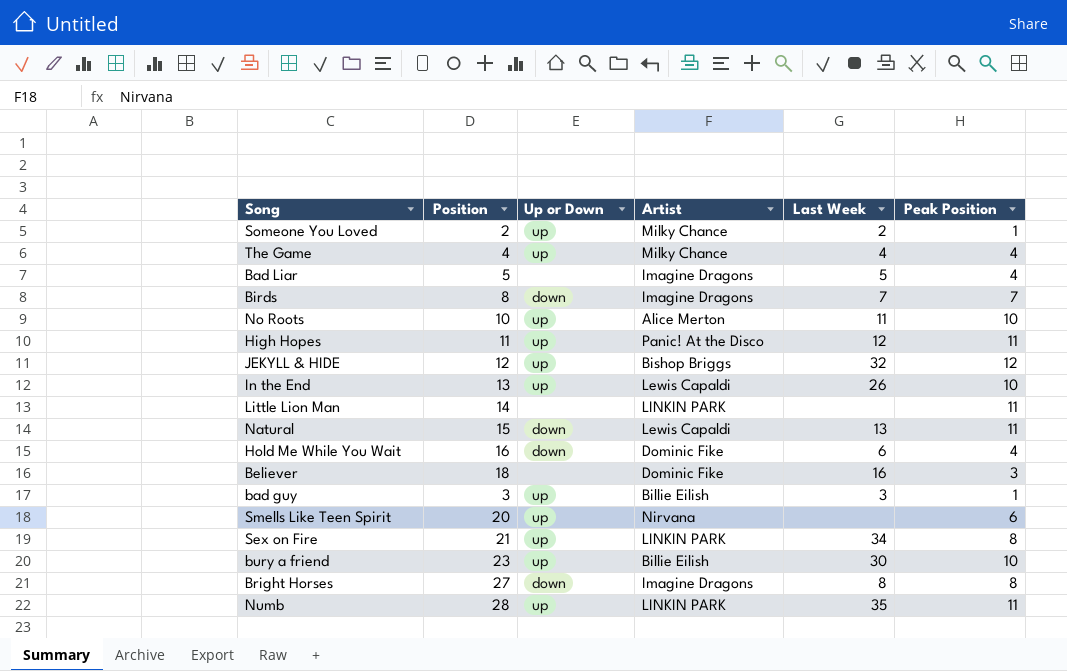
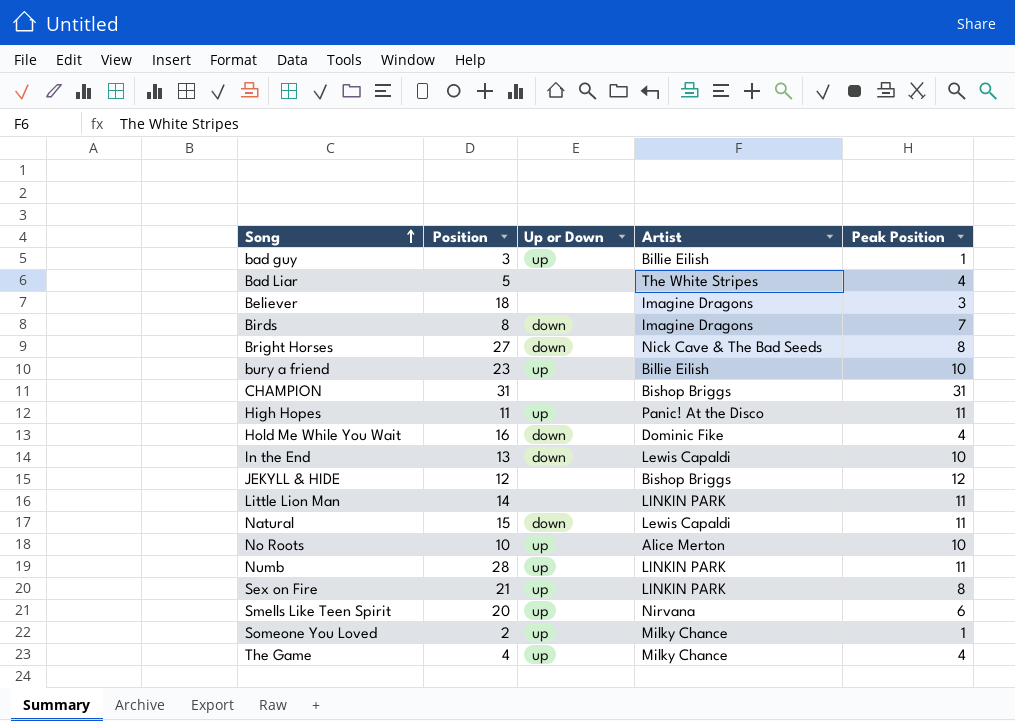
row order: none -> Song ascending
column Last Week | position: 5 -> none
Bad Liar | Artist: Imagine Dragons -> The White Stripes
Believer | Artist: Dominic Fike -> Imagine Dragons
Bright Horses | Artist: Imagine Dragons -> Nick Cave & The Bad Seeds
row CHAMPION: none -> 31 | none | Bishop Briggs | 31
In the End | Up or Down: up -> down
JEKYLL & HIDE | Up or Down: up -> none

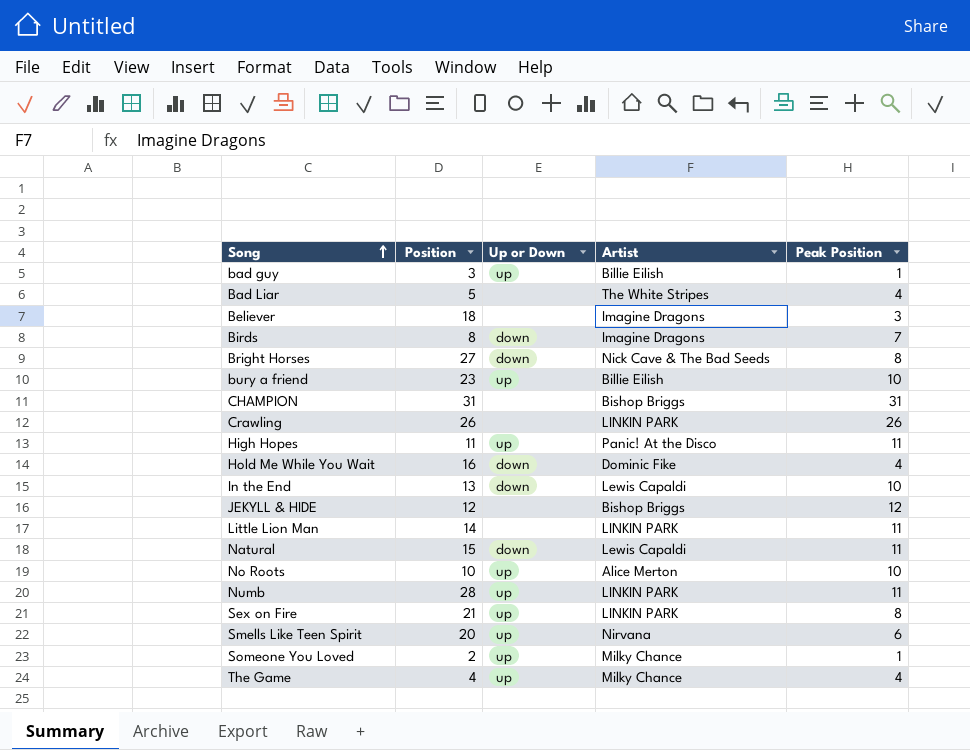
row Crawling: none -> 26 | none | LINKIN PARK | 26

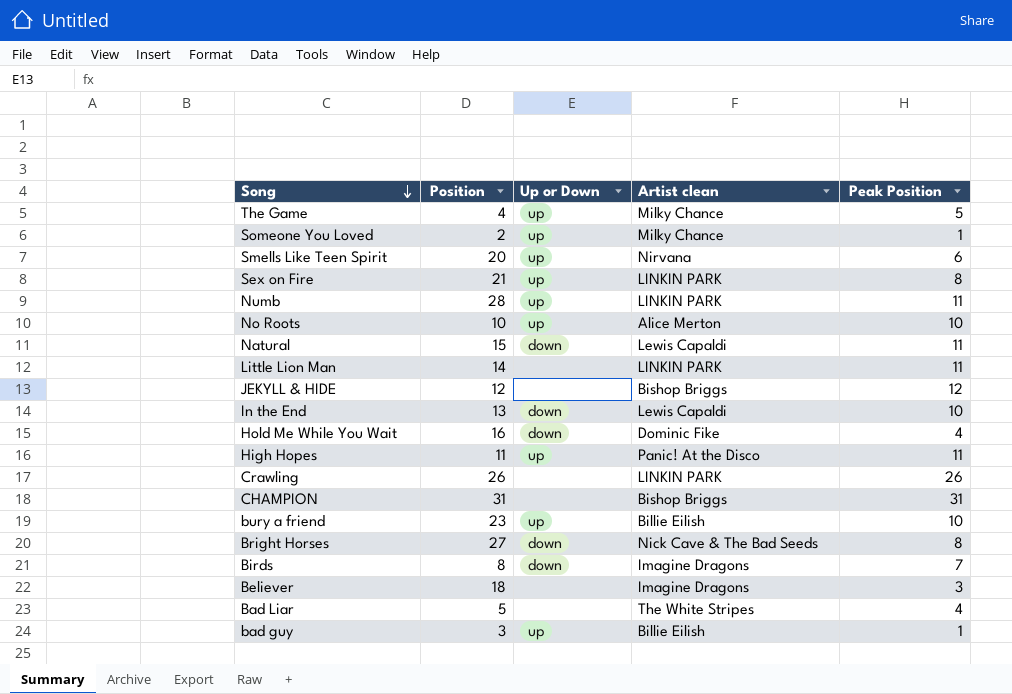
row order: Song ascending -> Song descending
column name: Artist -> Artist clean
The Game | Peak Position: 4 -> 5

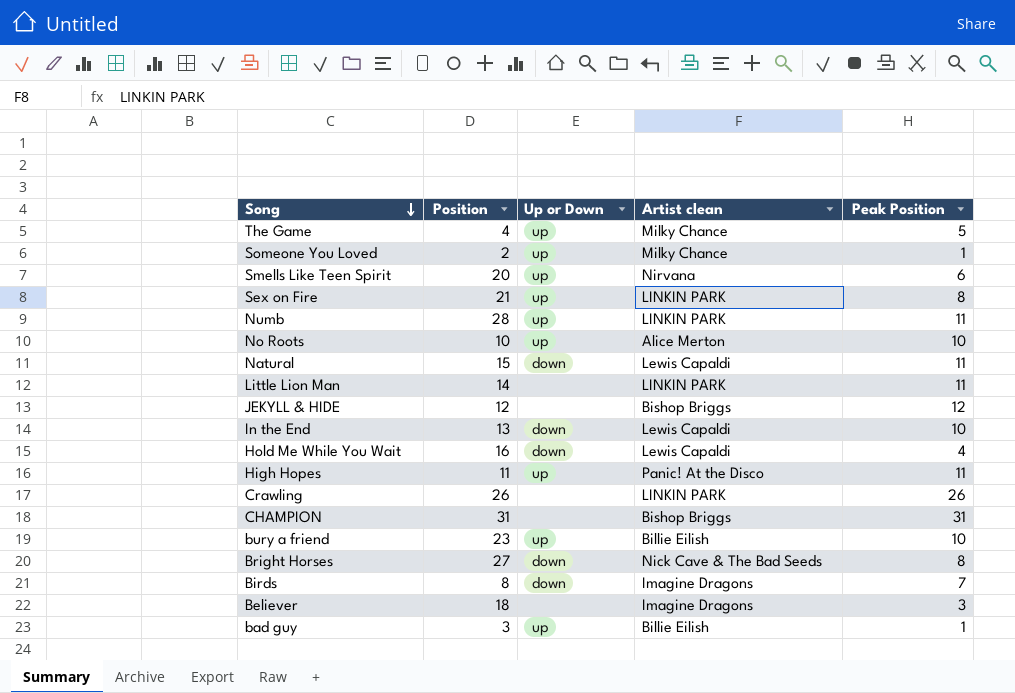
row Bad Liar: 5 | none | The White Stripes | 4 -> none
Hold Me While You Wait | Artist clean: Dominic Fike -> Lewis Capaldi

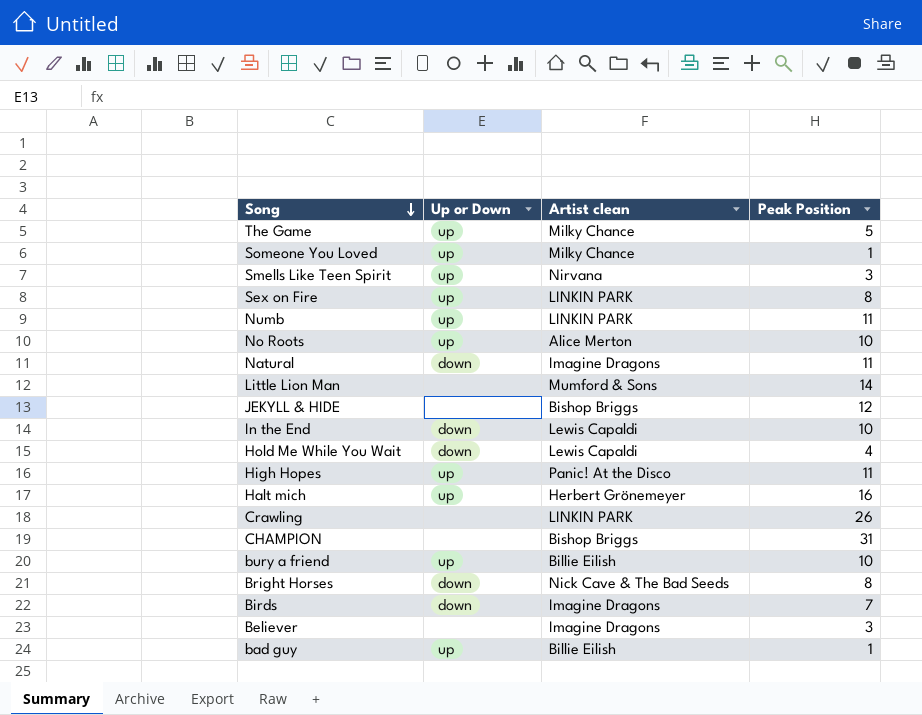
column Position | position: 2 -> none
Smells Like Teen Spirit | Peak Position: 6 -> 3
Natural | Artist clean: Lewis Capaldi -> Imagine Dragons
Little Lion Man | Artist clean: LINKIN PARK -> Mumford & Sons
Little Lion Man | Peak Position: 11 -> 14
row Halt mich: none -> up | Herbert Grönemeyer | 16

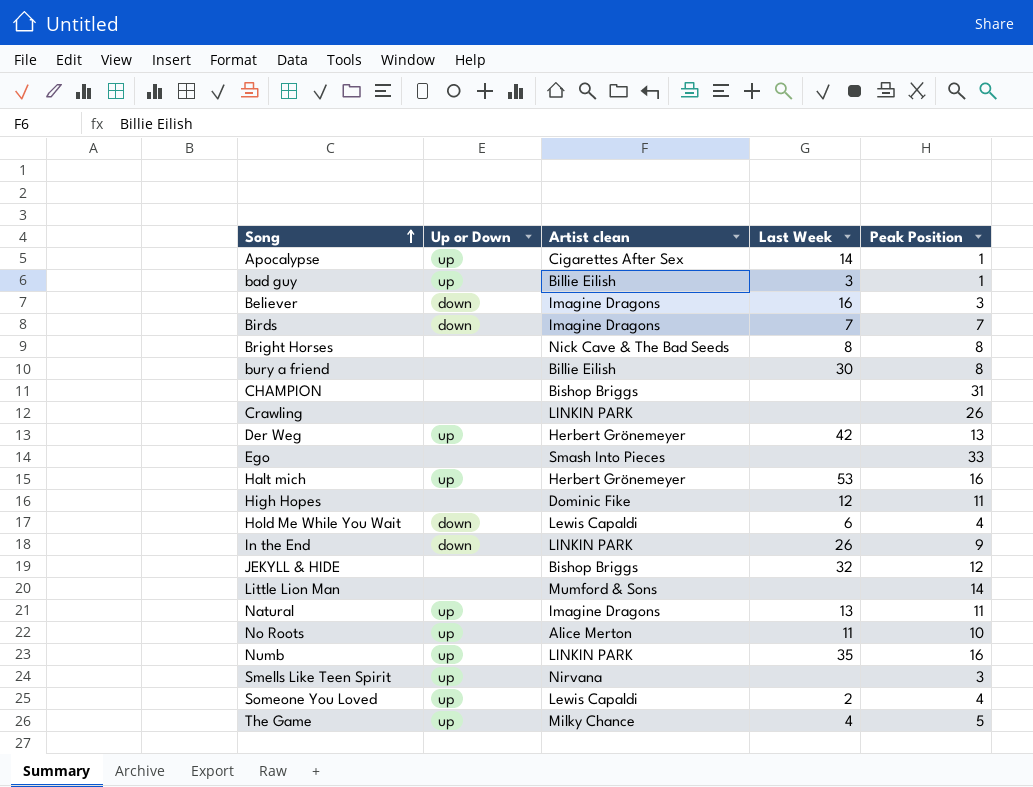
row order: Song descending -> Song ascending
column Last Week | position: none -> 4
row Sex on Fire: up | LINKIN PARK | 8 -> none
row Apocalypse: none -> up | Cigarettes After Sex | 14 | 1
Believer | Up or Down: none -> down
Bright Horses | Up or Down: down -> none
bury a friend | Up or Down: up -> none
bury a friend | Peak Position: 10 -> 8
row Der Weg: none -> up | Herbert Grönemeyer | 42 | 13
row Ego: none -> none | Smash Into Pieces | none | 33
High Hopes | Up or Down: up -> none
High Hopes | Artist clean: Panic! At the Disco -> Dominic Fike
In the End | Artist clean: Lewis Capaldi -> LINKIN PARK
In the End | Peak Position: 10 -> 9
Natural | Up or Down: down -> up
Numb | Peak Position: 11 -> 16
Someone You Loved | Artist clean: Milky Chance -> Lewis Capaldi
Someone You Loved | Peak Position: 1 -> 4

